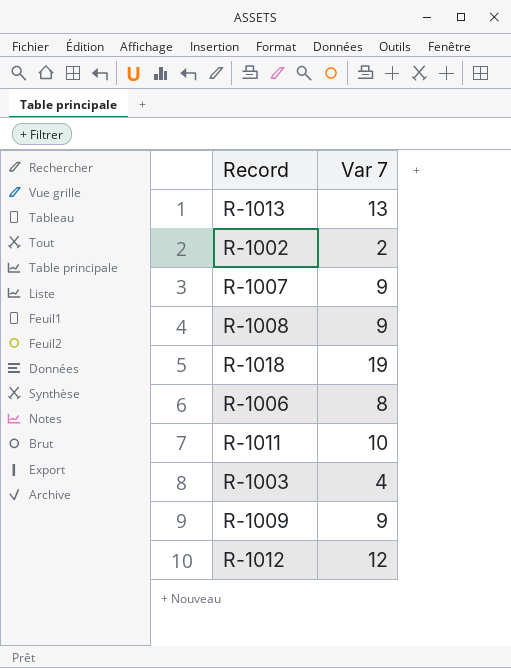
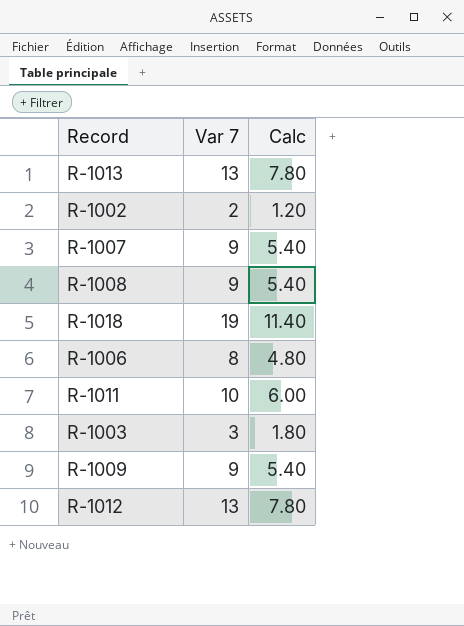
column Calc | formula: none -> [Var 7] * 0.6
R-1003 | Var 7: 4 -> 3
R-1012 | Var 7: 12 -> 13

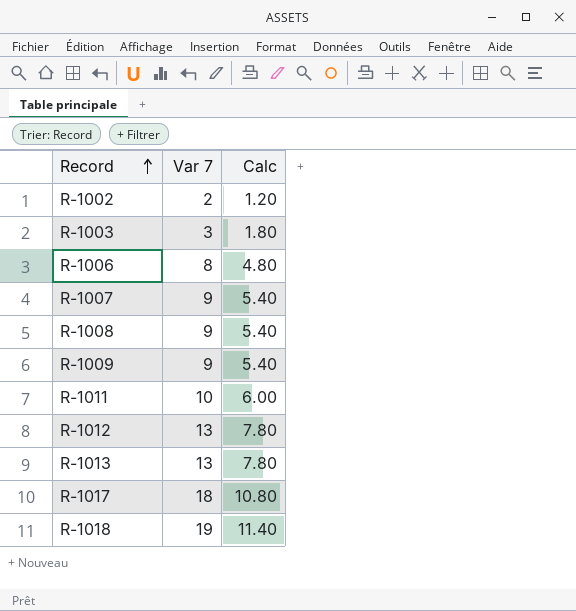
row order: none -> Record ascending
row R-1017: none -> 18 | 10.80

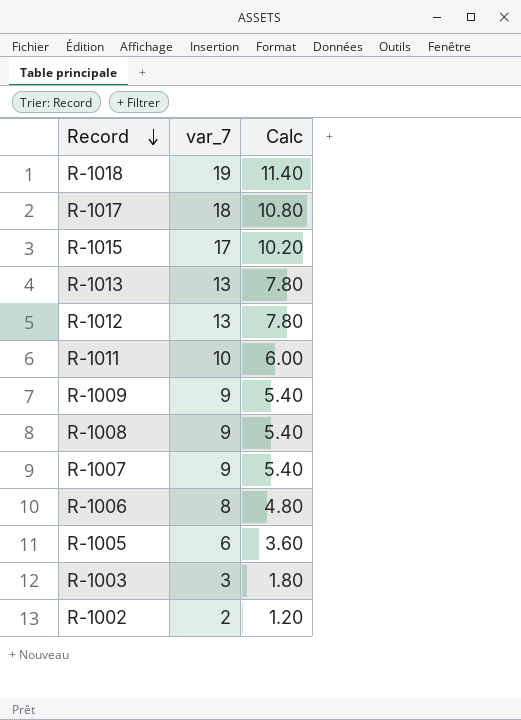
row order: Record ascending -> Record descending
column name: Var 7 -> var_7
row R-1015: none -> 17 | 10.20
row R-1005: none -> 6 | 3.60

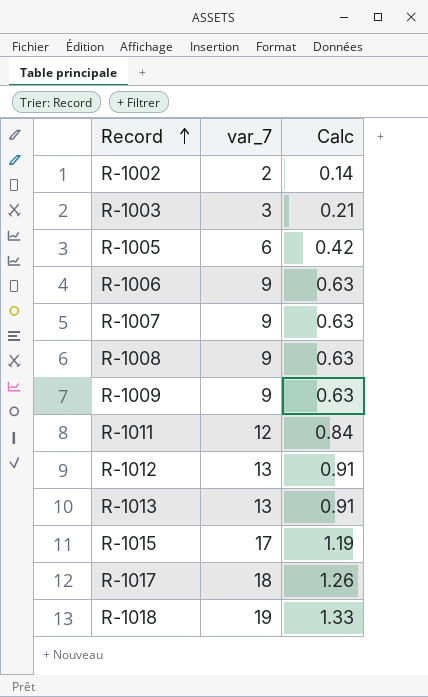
row order: Record descending -> Record ascending
column Calc | formula: [var_7] * 0.6 -> [var_7] * 0.07
R-1006 | var_7: 8 -> 9
R-1011 | var_7: 10 -> 12

